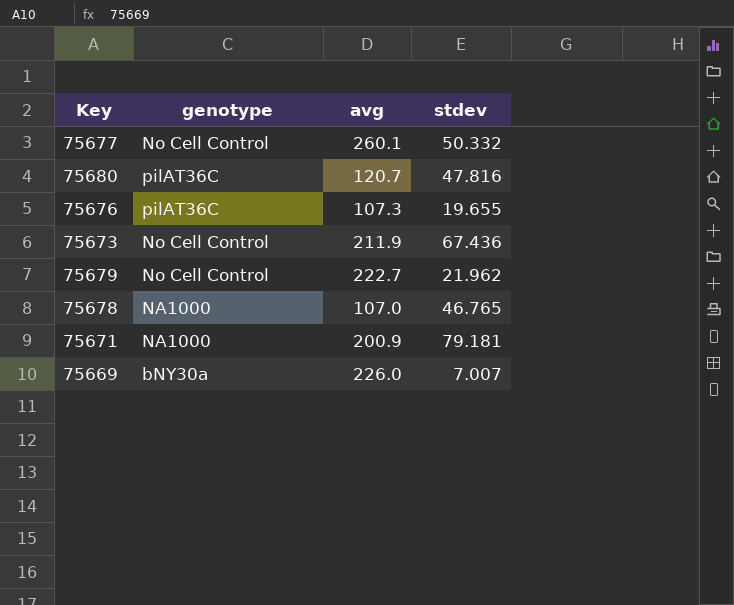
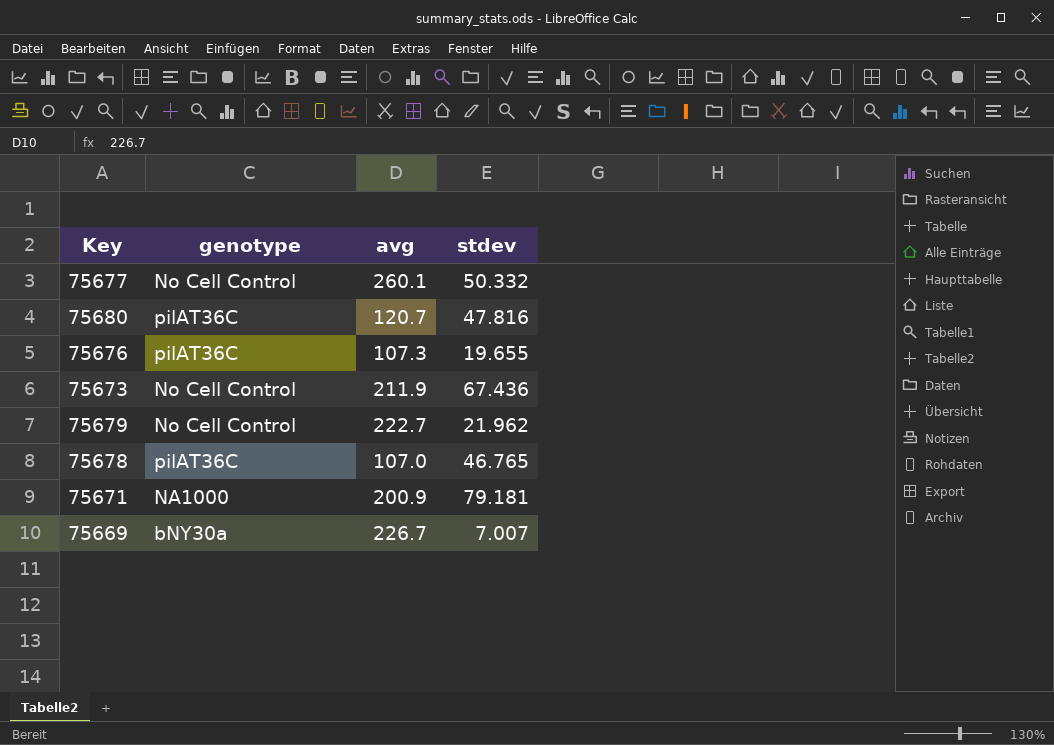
75678 | genotype: NA1000 -> pilAT36C
75669 | avg: 226.0 -> 226.7

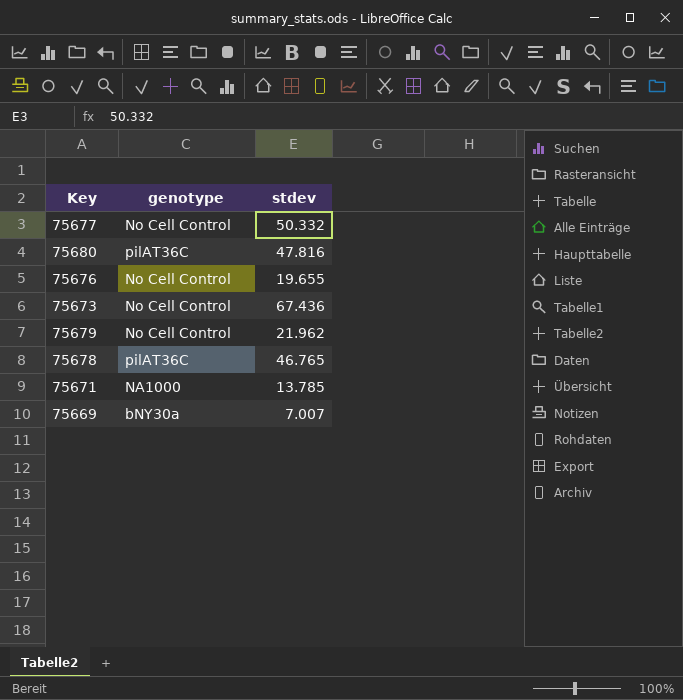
column avg | position: 3 -> none
75676 | genotype: pilAT36C -> No Cell Control
75671 | stdev: 79.181 -> 13.785

